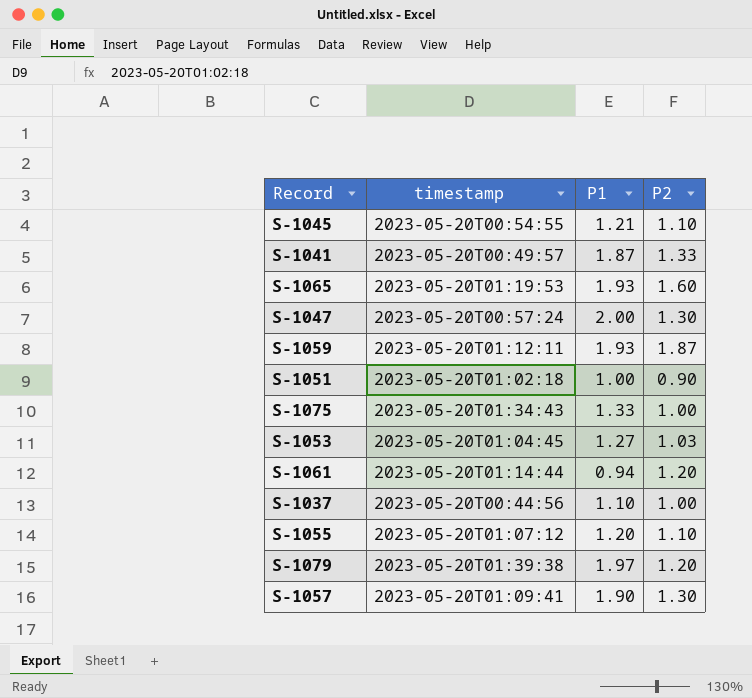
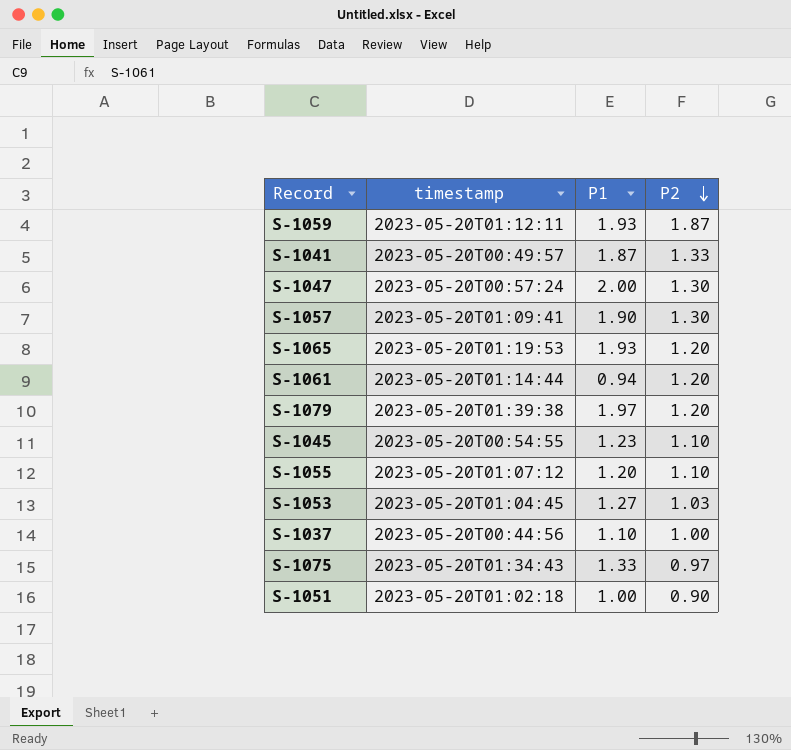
row order: none -> P2 descending
S-1065 | P2: 1.60 -> 1.20
S-1045 | P1: 1.21 -> 1.23
S-1075 | P2: 1.00 -> 0.97

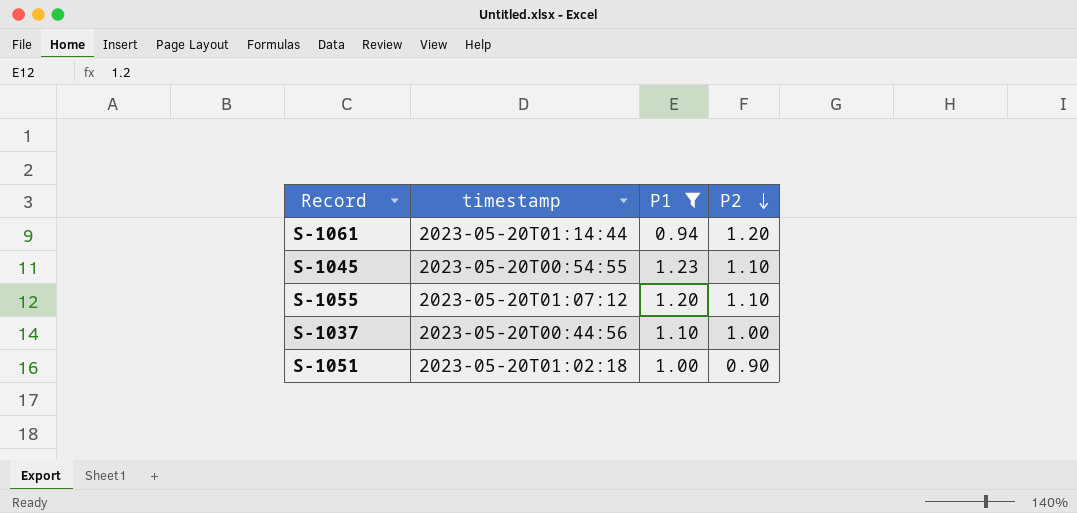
filter: none -> P1 <= 1.23

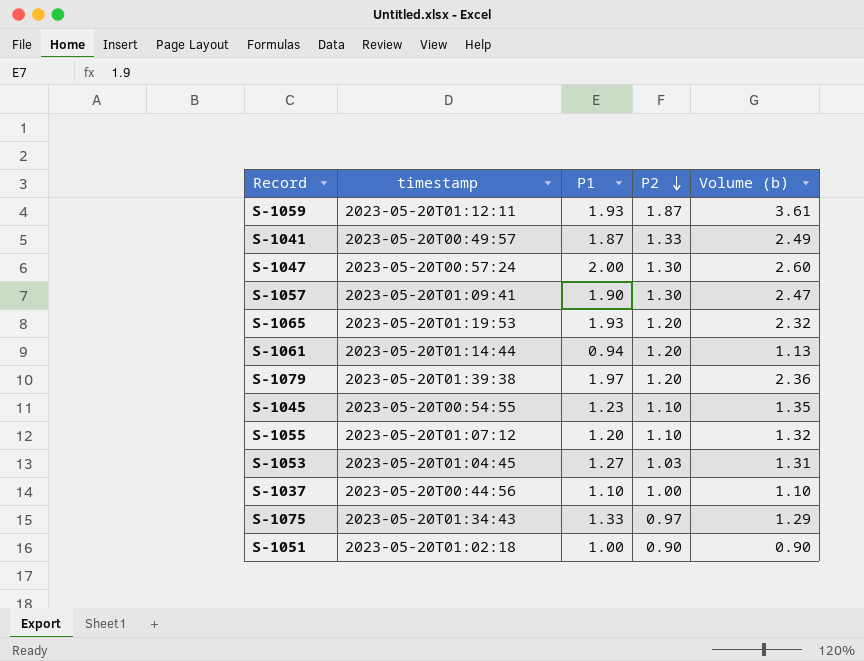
filter: P1 <= 1.23 -> none
column Volume (b) | formula: none -> [P1] * [P2]

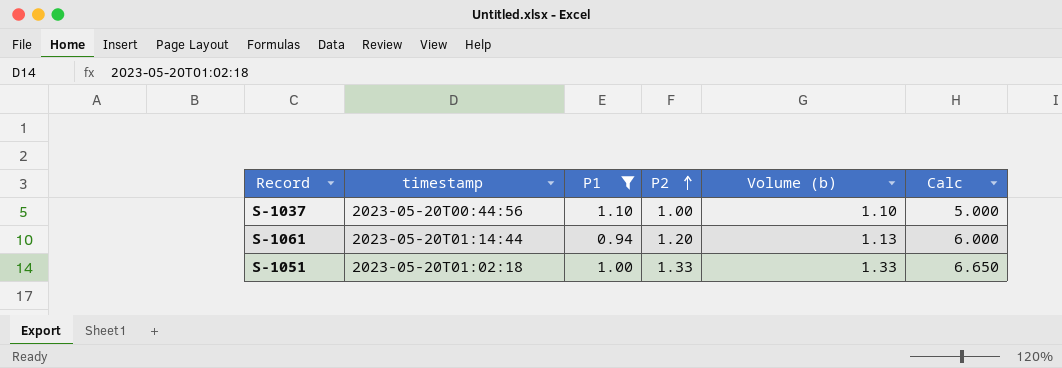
filter: none -> P1 <= 1.10
row order: P2 descending -> P2 ascending
column Calc | formula: none -> [P2] * 5
S-1051 | P2: 0.90 -> 1.33
S-1051 | Volume (b): 0.90 -> 1.33

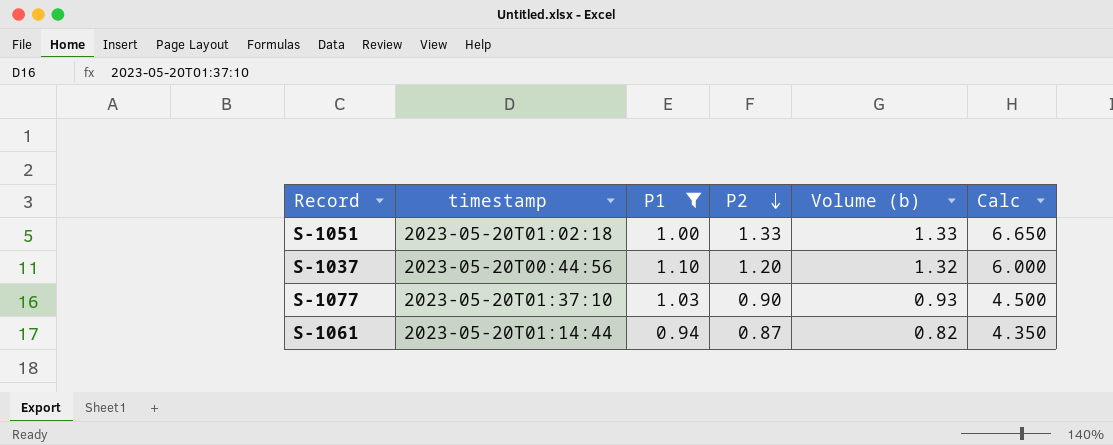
row order: P2 ascending -> P2 descending
S-1037 | P2: 1.00 -> 1.20
S-1037 | Volume (b): 1.10 -> 1.32
S-1037 | Calc: 5.000 -> 6.000
row S-1077: none -> 2023-05-20T01:37:10 | 1.03 | 0.90 | 0.93 | 4.500
S-1061 | P2: 1.20 -> 0.87
S-1061 | Volume (b): 1.13 -> 0.82
S-1061 | Calc: 6.000 -> 4.350

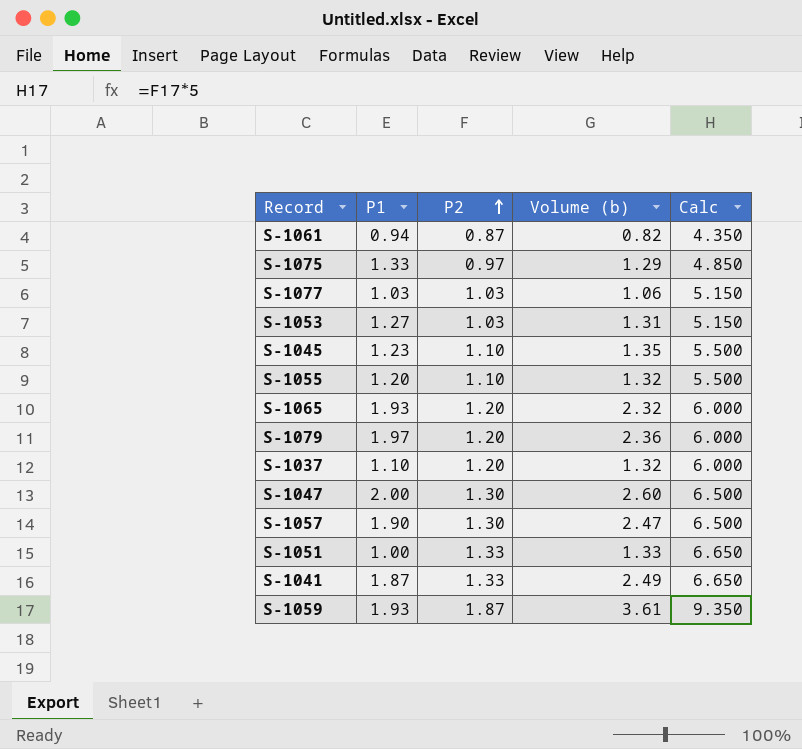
filter: P1 <= 1.10 -> none
row order: P2 descending -> P2 ascending
column timestamp | position: 2 -> none
S-1077 | P2: 0.90 -> 1.03
S-1077 | Volume (b): 0.93 -> 1.06
S-1077 | Calc: 4.500 -> 5.150

